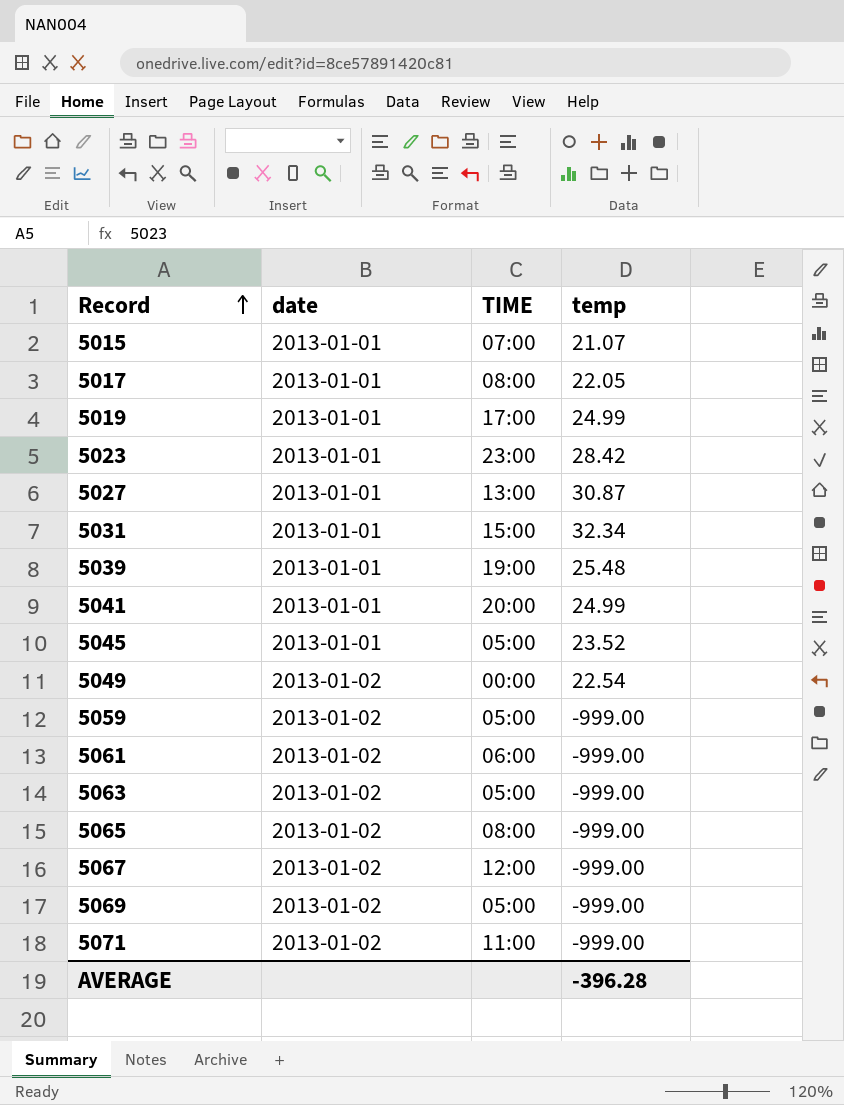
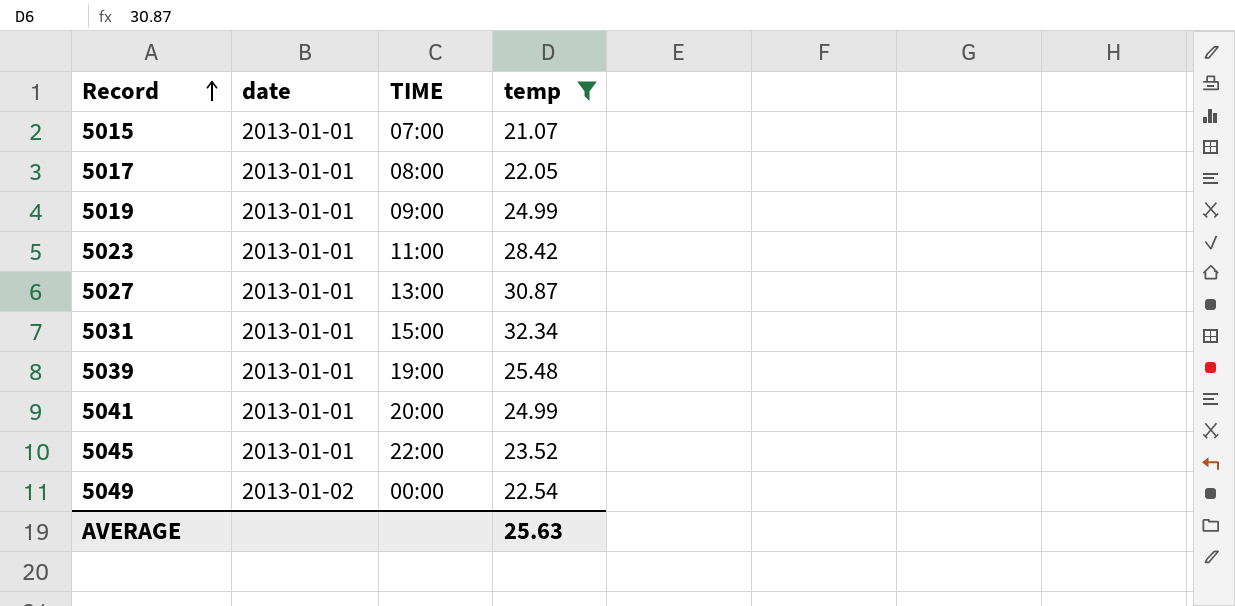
filter: none -> temp != -999.00
5019 | TIME: 17:00 -> 09:00
5023 | TIME: 23:00 -> 11:00
5045 | TIME: 05:00 -> 22:00
AVERAGE | temp: -396.28 -> 25.63

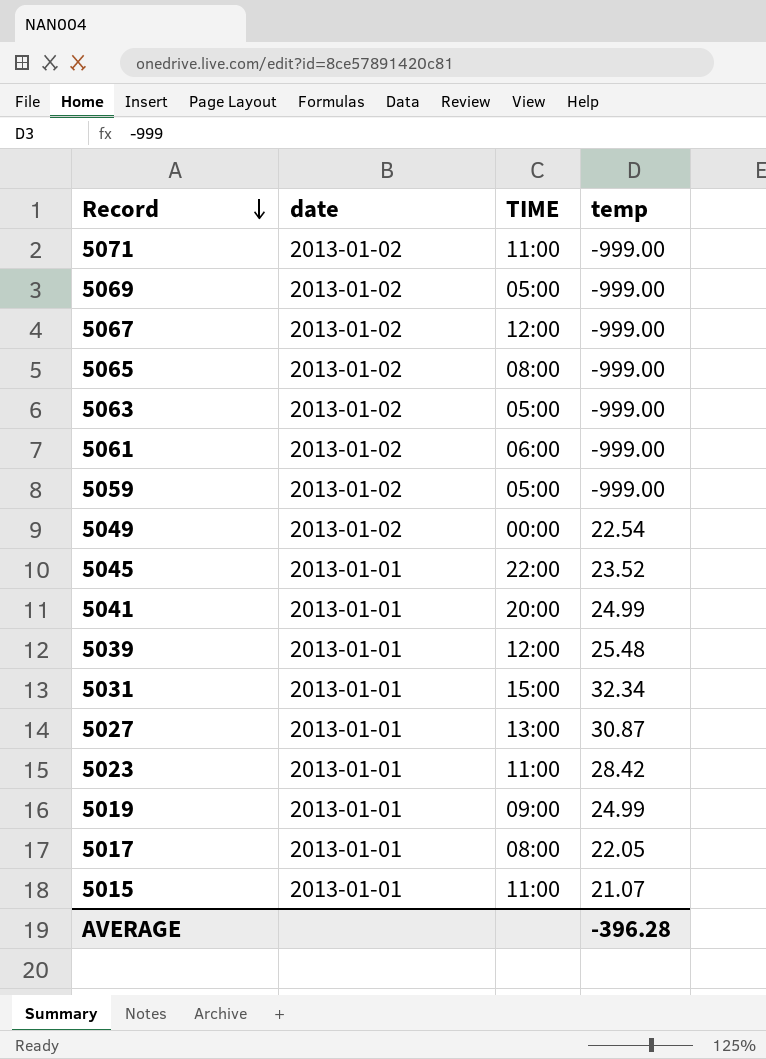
filter: temp != -999.00 -> none
row order: Record ascending -> Record descending
5039 | TIME: 19:00 -> 12:00
5015 | TIME: 07:00 -> 11:00
AVERAGE | temp: 25.63 -> -396.28

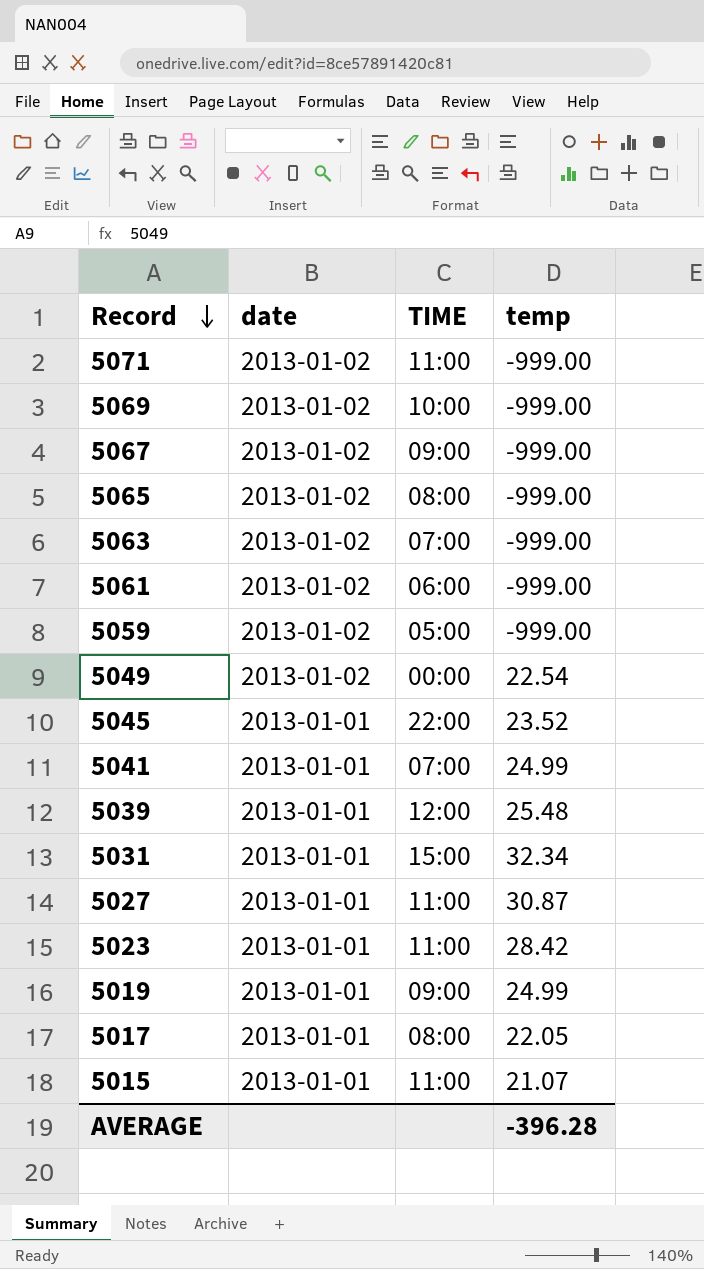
5069 | TIME: 05:00 -> 10:00
5067 | TIME: 12:00 -> 09:00
5063 | TIME: 05:00 -> 07:00
5041 | TIME: 20:00 -> 07:00
5027 | TIME: 13:00 -> 11:00

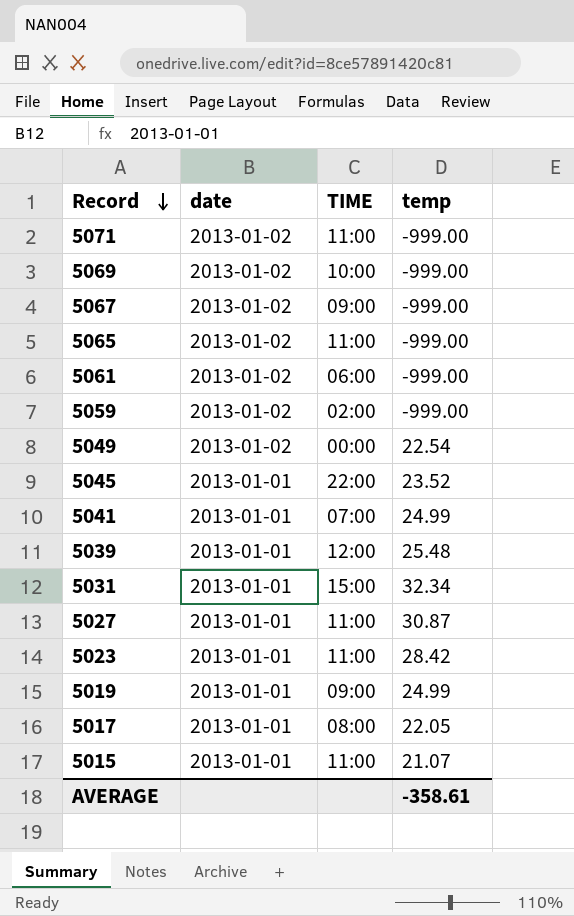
row 5063: 2013-01-02 | 07:00 | -999.00 -> none
5065 | TIME: 08:00 -> 11:00
5059 | TIME: 05:00 -> 02:00
AVERAGE | temp: -396.28 -> -358.61

